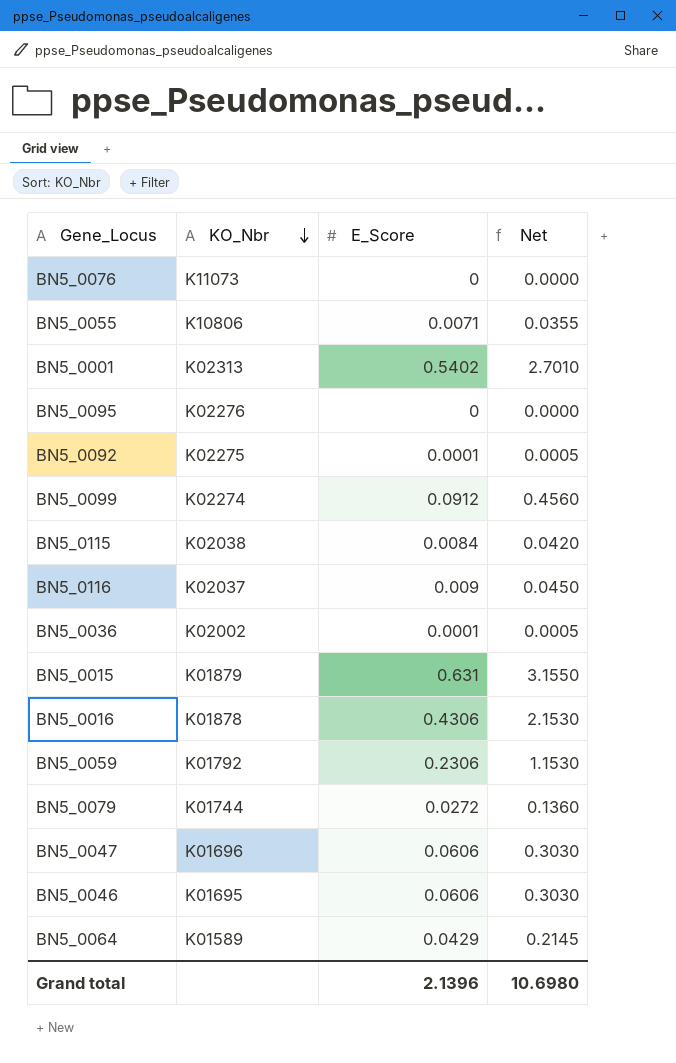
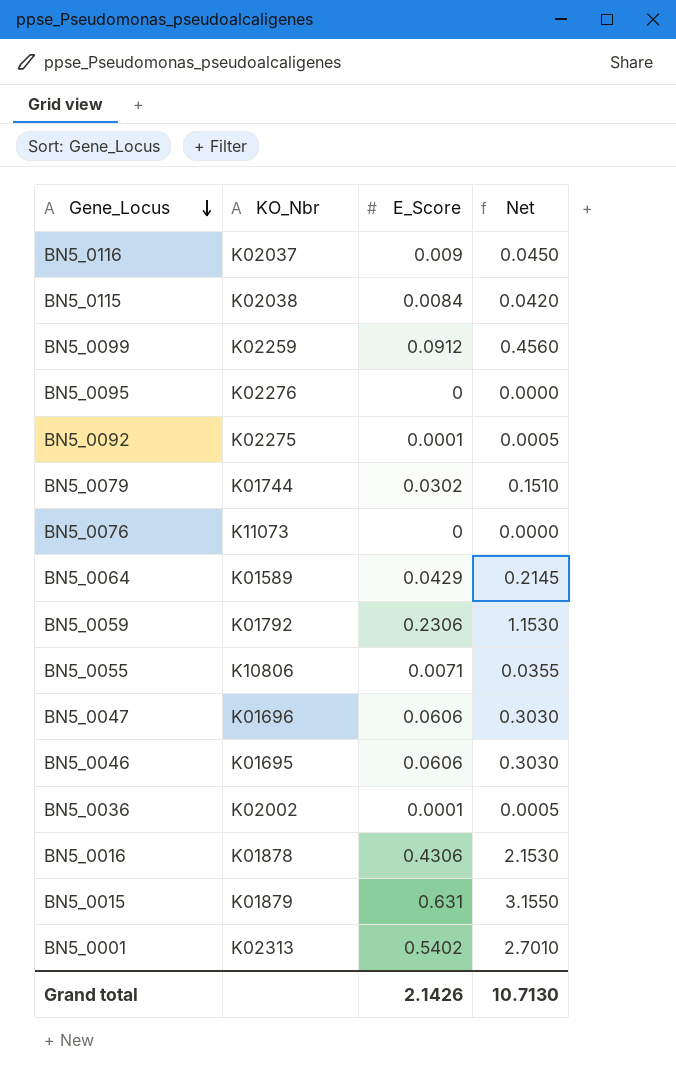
row order: KO_Nbr descending -> Gene_Locus descending
BN5_0099 | KO_Nbr: K02274 -> K02259
BN5_0079 | E_Score: 0.0272 -> 0.0302
BN5_0079 | Net: 0.1360 -> 0.1510
Grand total | E_Score: 2.1396 -> 2.1426
Grand total | Net: 10.6980 -> 10.7130

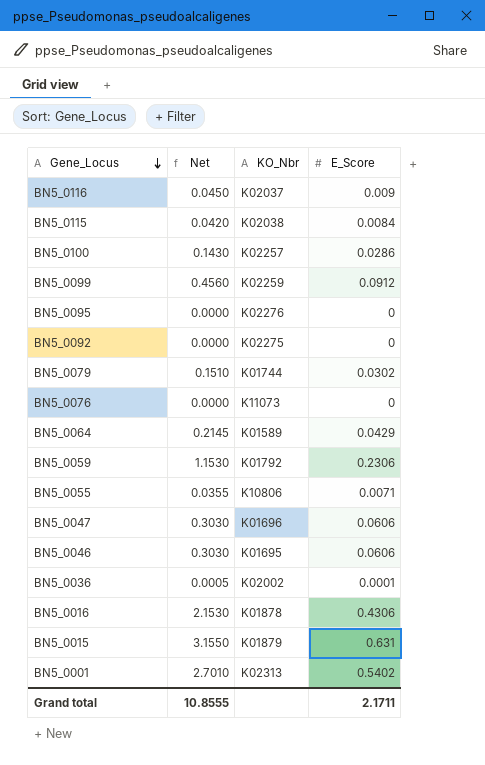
column Net | position: 4 -> 2
row BN5_0100: none -> 0.1430 | K02257 | 0.0286
BN5_0092 | Net: 0.0005 -> 0.0000
BN5_0092 | E_Score: 0.0001 -> 0
Grand total | Net: 10.7130 -> 10.8555
Grand total | E_Score: 2.1426 -> 2.1711

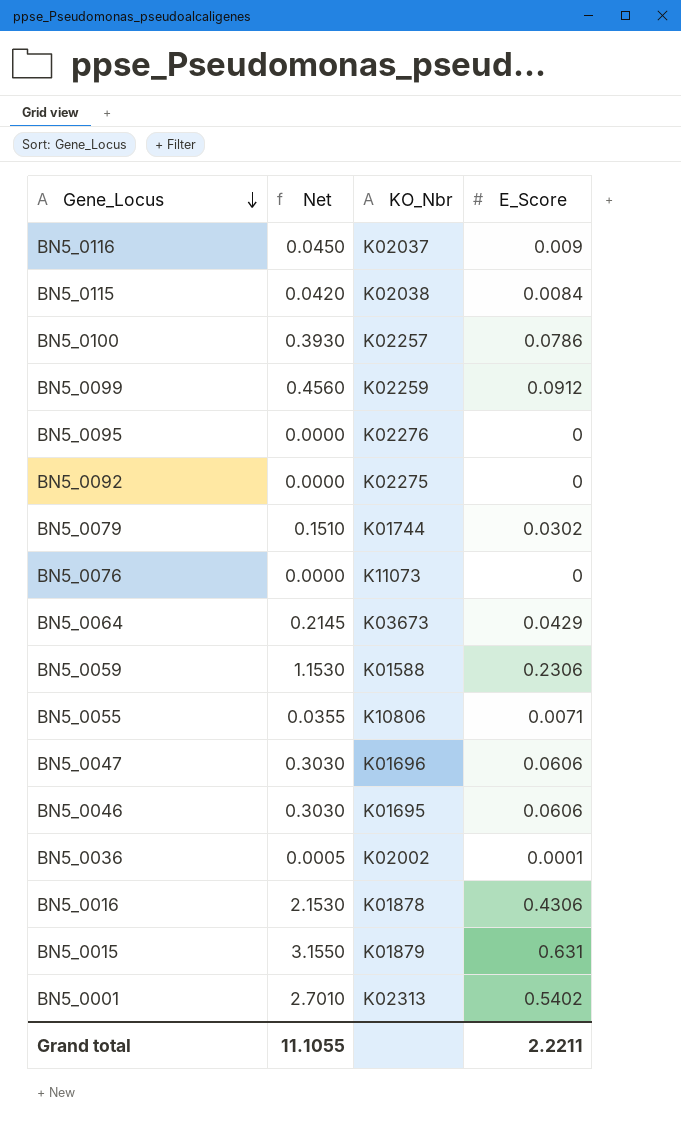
BN5_0100 | Net: 0.1430 -> 0.3930
BN5_0100 | E_Score: 0.0286 -> 0.0786
BN5_0064 | KO_Nbr: K01589 -> K03673
BN5_0059 | KO_Nbr: K01792 -> K01588
Grand total | Net: 10.8555 -> 11.1055
Grand total | E_Score: 2.1711 -> 2.2211

